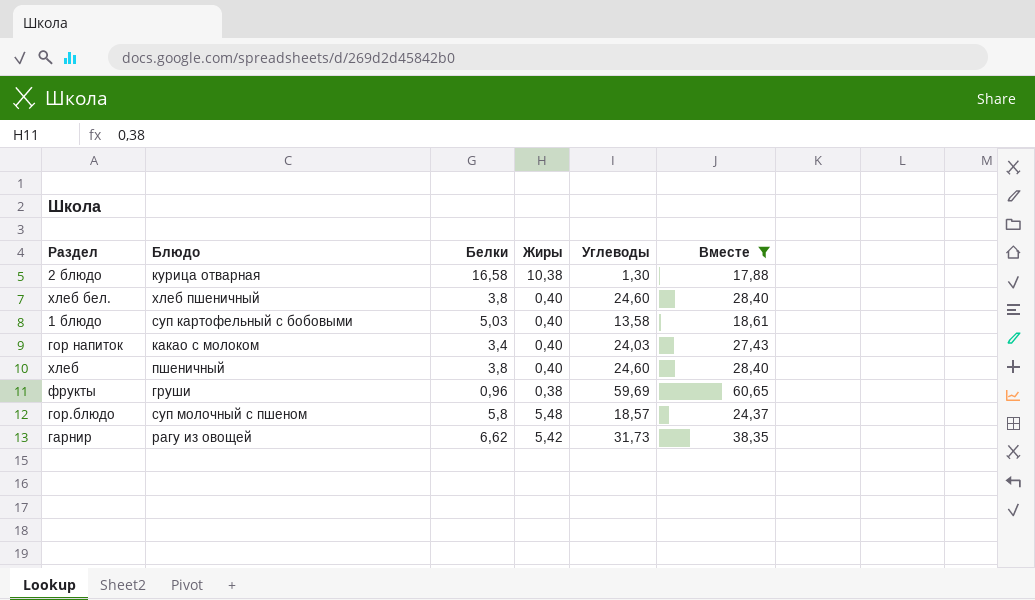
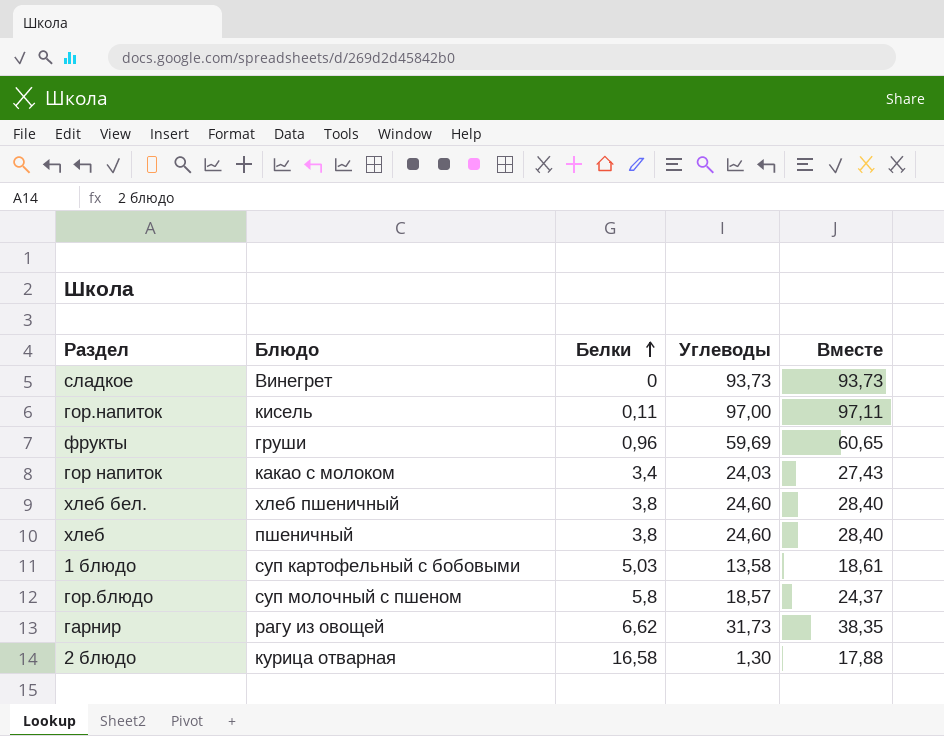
filter: Вместе <= 60,65 -> none
row order: none -> Белки ascending
column Жиры | position: 4 -> none

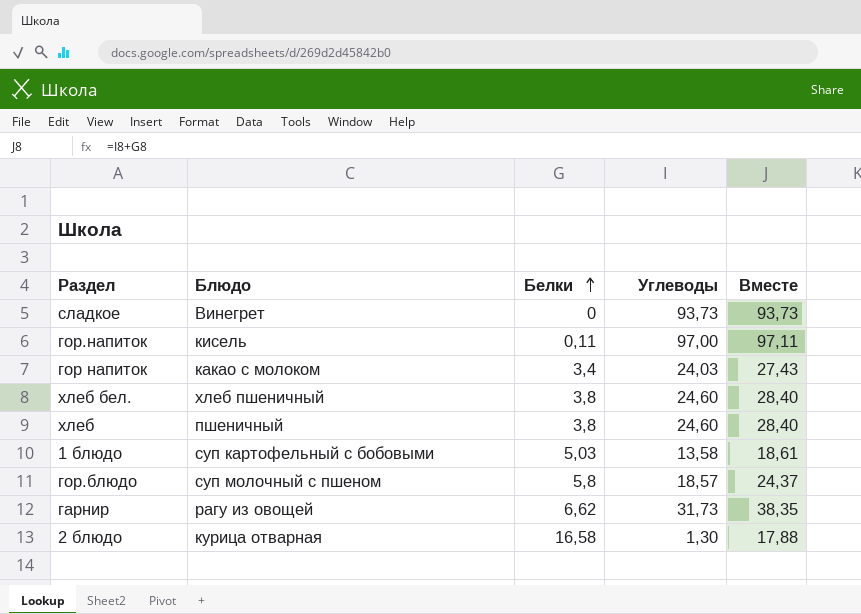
row фрукты: груши | 0,96 | 59,69 | 60,65 -> none

